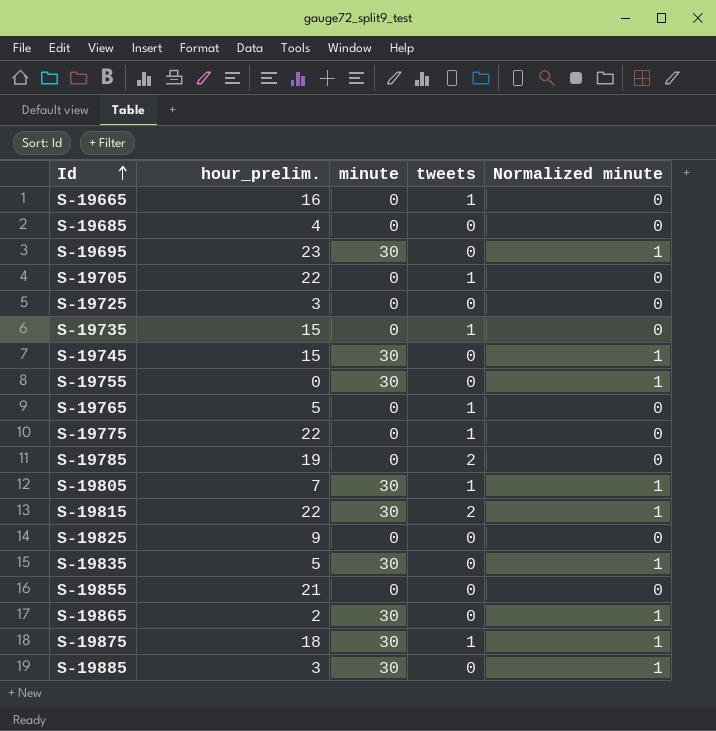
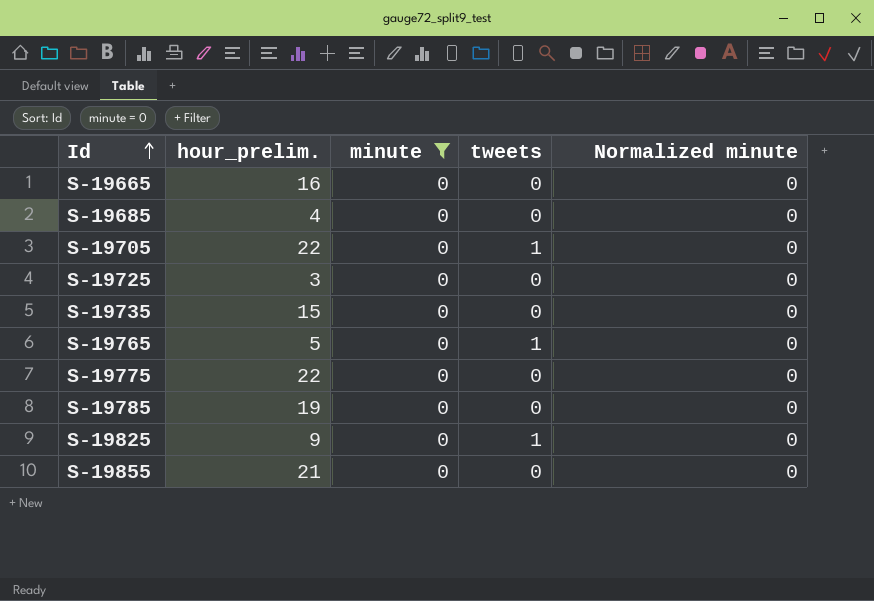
filter: none -> minute = 0
S-19665 | tweets: 1 -> 0
S-19735 | tweets: 1 -> 0
S-19775 | tweets: 1 -> 0
S-19785 | tweets: 2 -> 0
S-19825 | tweets: 0 -> 1

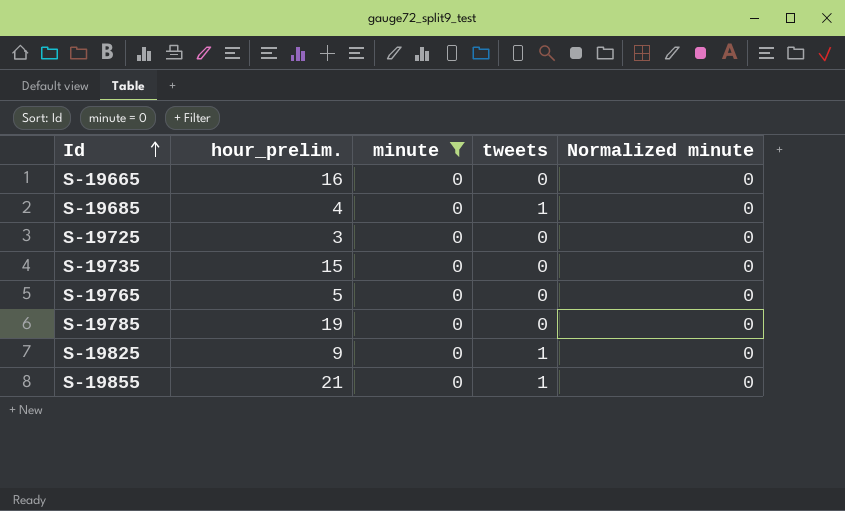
row S-19705: 22 | 0 | 1 | 0 -> none
row S-19775: 22 | 0 | 0 | 0 -> none
S-19685 | tweets: 0 -> 1
S-19765 | tweets: 1 -> 0
S-19855 | tweets: 0 -> 1

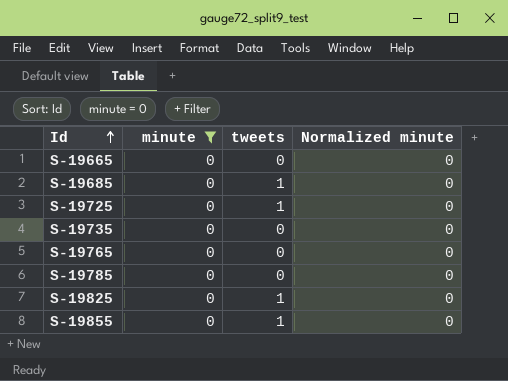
column hour_prelim. | position: 2 -> none
S-19725 | tweets: 0 -> 1

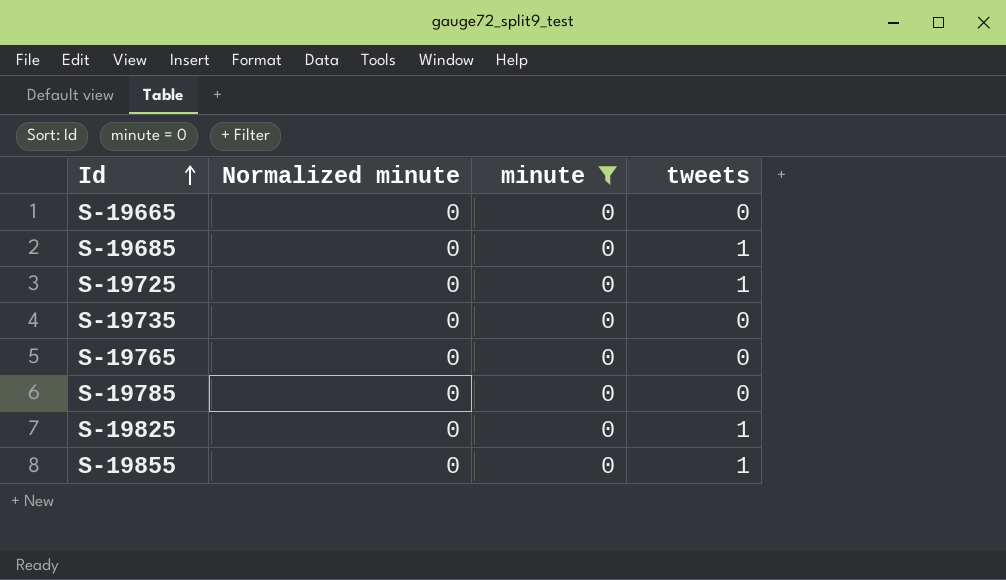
column Normalized minute | position: 4 -> 2

